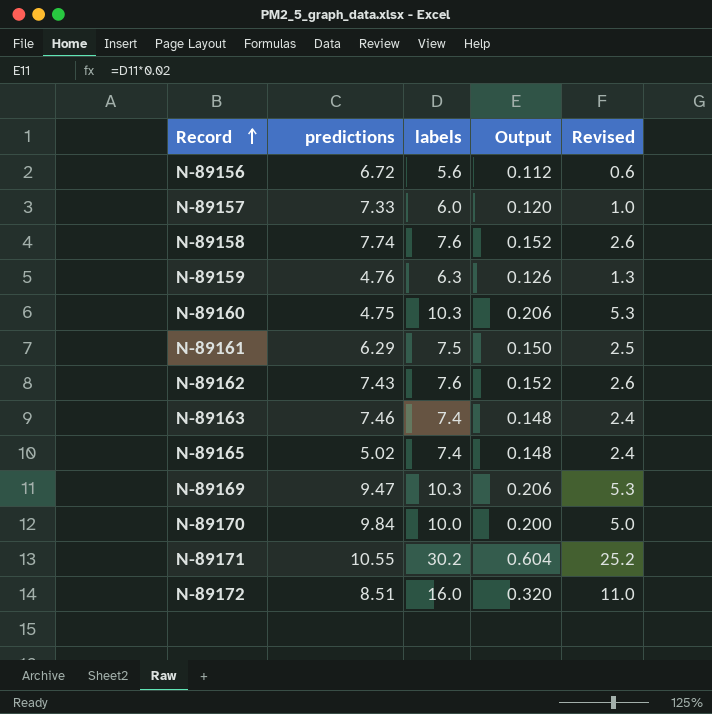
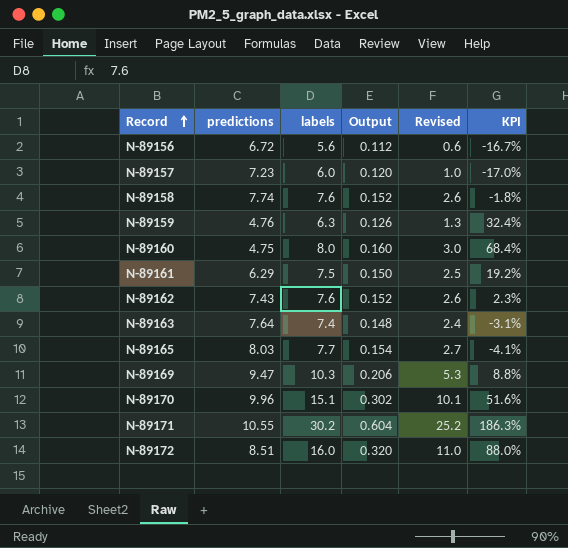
column KPI | formula: none -> ([labels] - [predictions]) / [predictions]
N-89157 | predictions: 7.33 -> 7.23
N-89160 | labels: 10.3 -> 8.0
N-89160 | Output: 0.206 -> 0.160
N-89160 | Revised: 5.3 -> 3.0
N-89163 | predictions: 7.46 -> 7.64
N-89165 | predictions: 5.02 -> 8.03
N-89165 | labels: 7.4 -> 7.7
N-89165 | Output: 0.148 -> 0.154
N-89165 | Revised: 2.4 -> 2.7
N-89170 | predictions: 9.84 -> 9.96
N-89170 | labels: 10.0 -> 15.1
N-89170 | Output: 0.200 -> 0.302
N-89170 | Revised: 5.0 -> 10.1

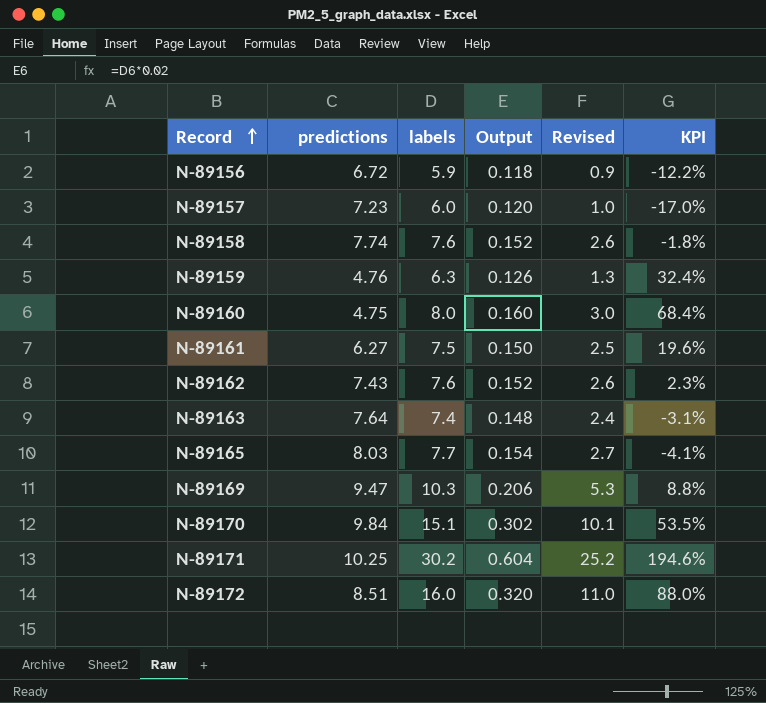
N-89156 | labels: 5.6 -> 5.9
N-89156 | Output: 0.112 -> 0.118
N-89156 | Revised: 0.6 -> 0.9
N-89156 | KPI: -16.7% -> -12.2%
N-89161 | predictions: 6.29 -> 6.27
N-89161 | KPI: 19.2% -> 19.6%
N-89170 | predictions: 9.96 -> 9.84
N-89170 | KPI: 51.6% -> 53.5%
N-89171 | predictions: 10.55 -> 10.25
N-89171 | KPI: 186.3% -> 194.6%

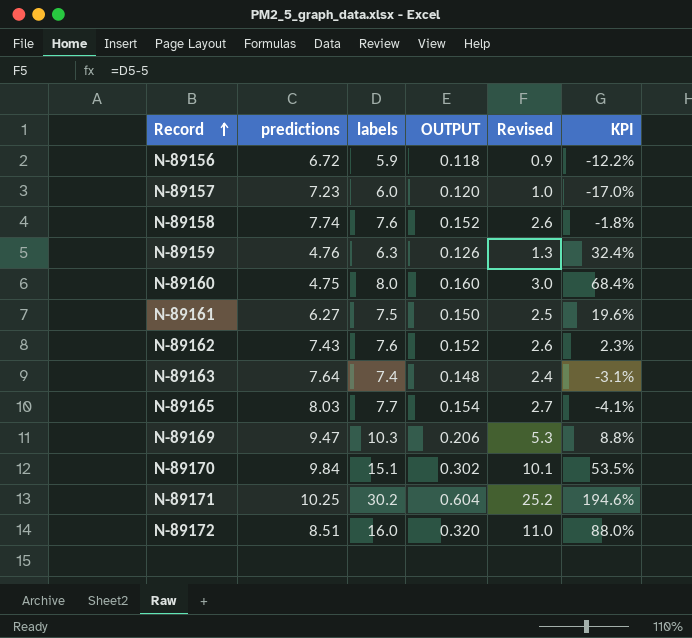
column name: Output -> OUTPUT

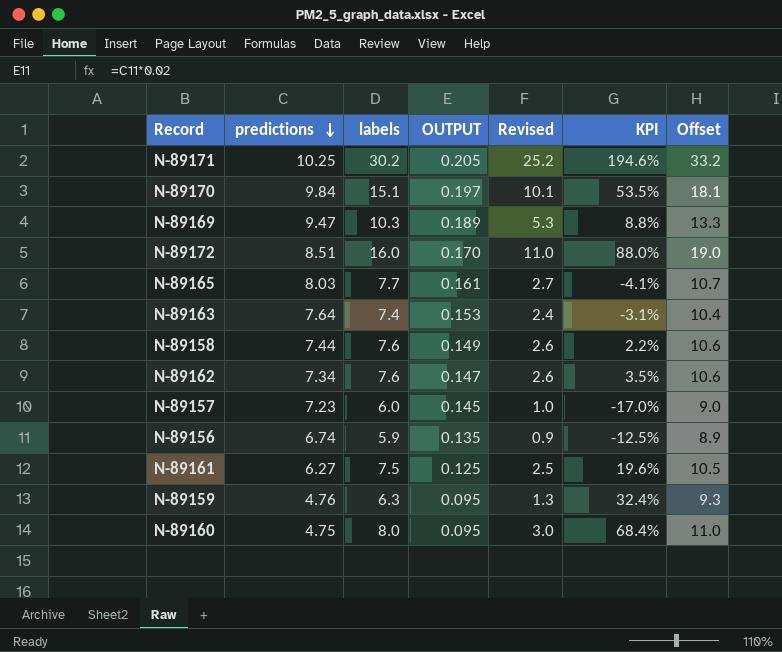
row order: Record ascending -> predictions descending
column OUTPUT | formula: [labels] * 0.02 -> [predictions] * 0.02
column Offset | formula: none -> [labels] + 3
N-89158 | predictions: 7.74 -> 7.44
N-89158 | KPI: -1.8% -> 2.2%
N-89162 | predictions: 7.43 -> 7.34
N-89162 | KPI: 2.3% -> 3.5%
N-89156 | predictions: 6.72 -> 6.74
N-89156 | KPI: -12.2% -> -12.5%

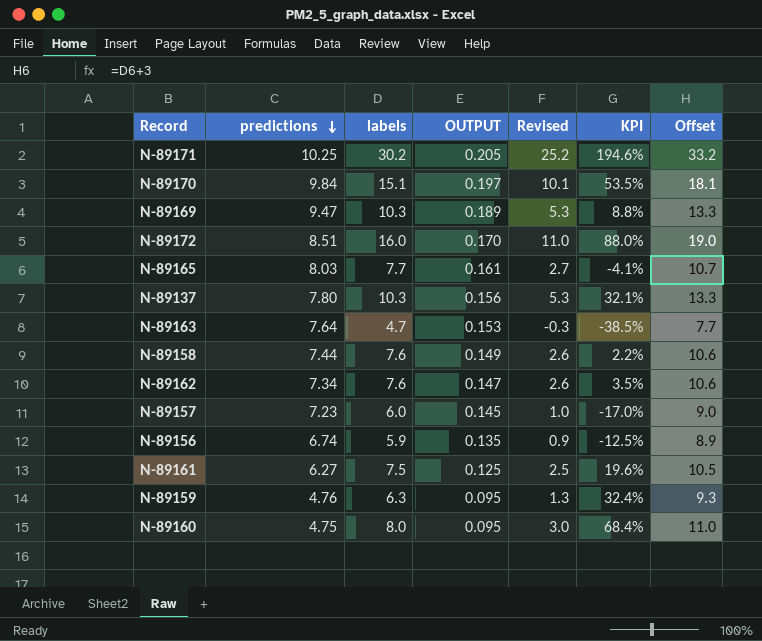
row N-89137: none -> 7.80 | 10.3 | 0.156 | 5.3 | 32.1% | 13.3
N-89163 | labels: 7.4 -> 4.7
N-89163 | Revised: 2.4 -> -0.3
N-89163 | KPI: -3.1% -> -38.5%
N-89163 | Offset: 10.4 -> 7.7

